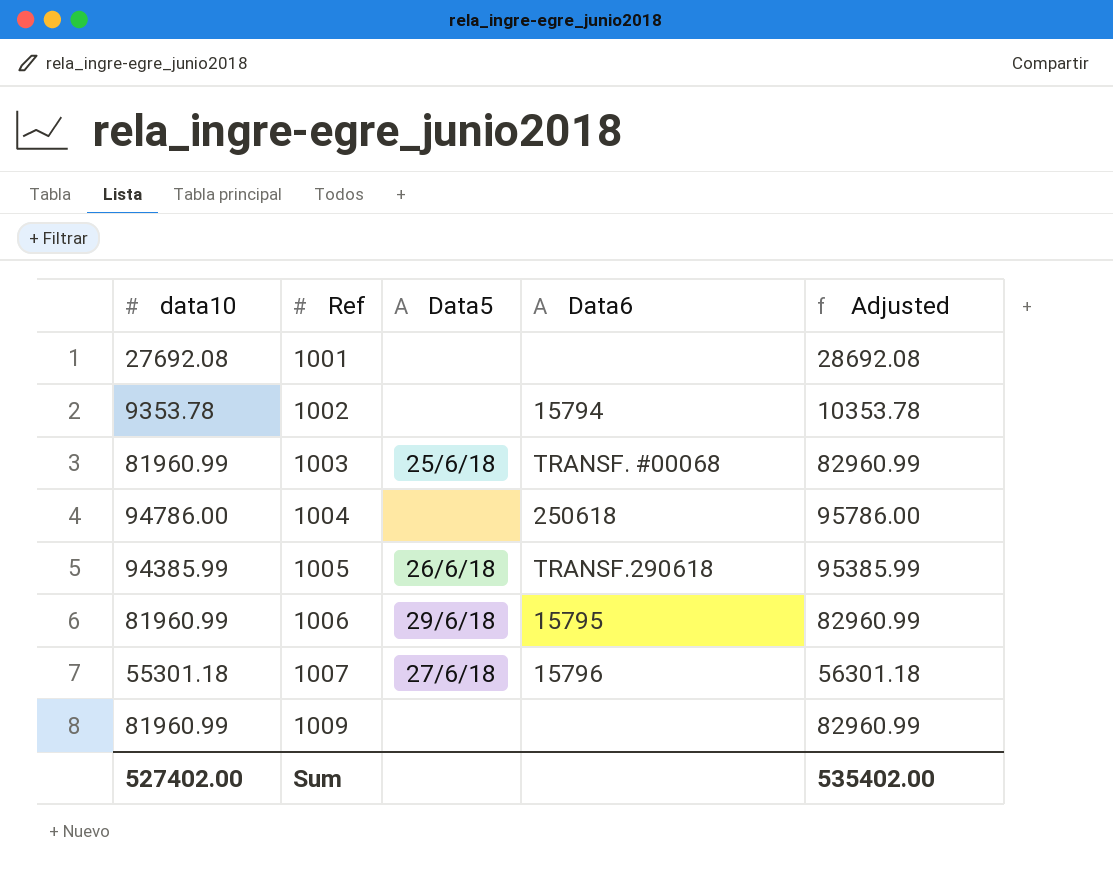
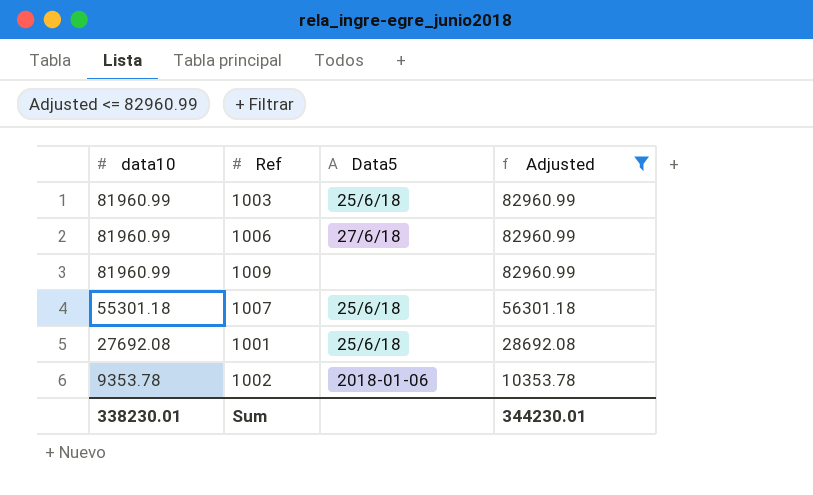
filter: none -> Adjusted <= 82960.99
row order: Ref ascending -> data10 descending
column Data6 | position: 4 -> none
1006 | Data5: 29/6/18 -> 27/6/18
1007 | Data5: 27/6/18 -> 25/6/18
1001 | Data5: none -> 25/6/18
1002 | Data5: none -> 2018-01-06
Sum | data10: 527402.00 -> 338230.01
Sum | Adjusted: 535402.00 -> 344230.01

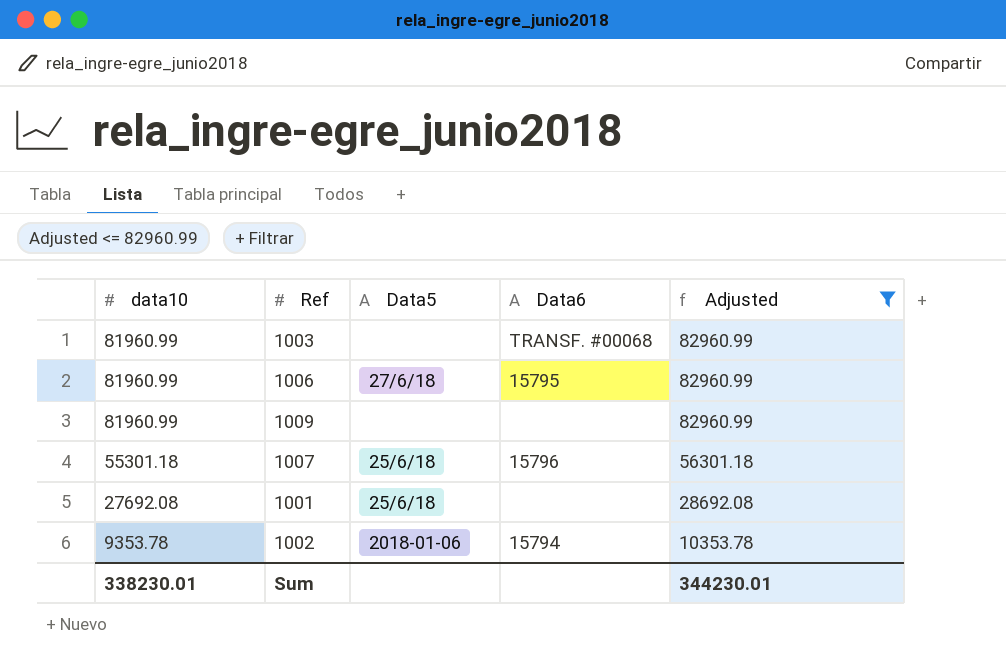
column Data6 | position: none -> 4
1003 | Data5: 25/6/18 -> none

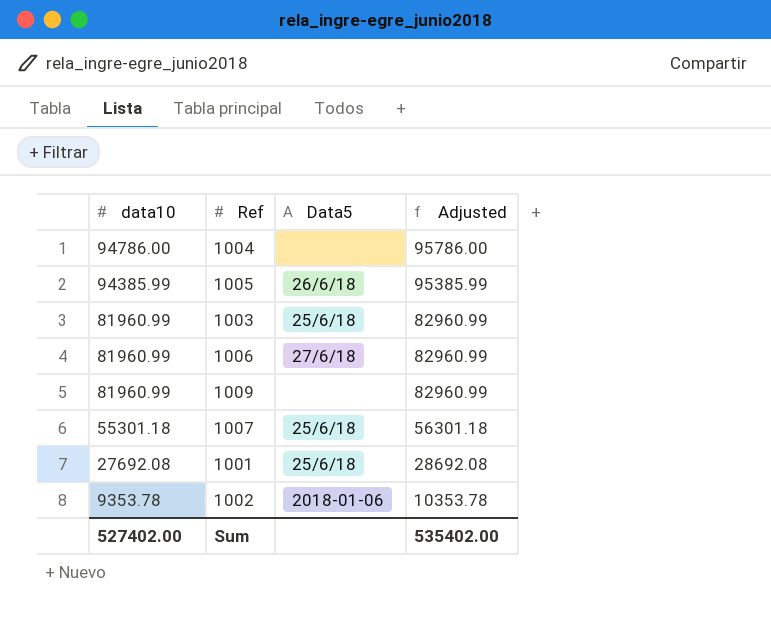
filter: Adjusted <= 82960.99 -> none
column Data6 | position: 4 -> none
1003 | Data5: none -> 25/6/18
Sum | data10: 338230.01 -> 527402.00
Sum | Adjusted: 344230.01 -> 535402.00

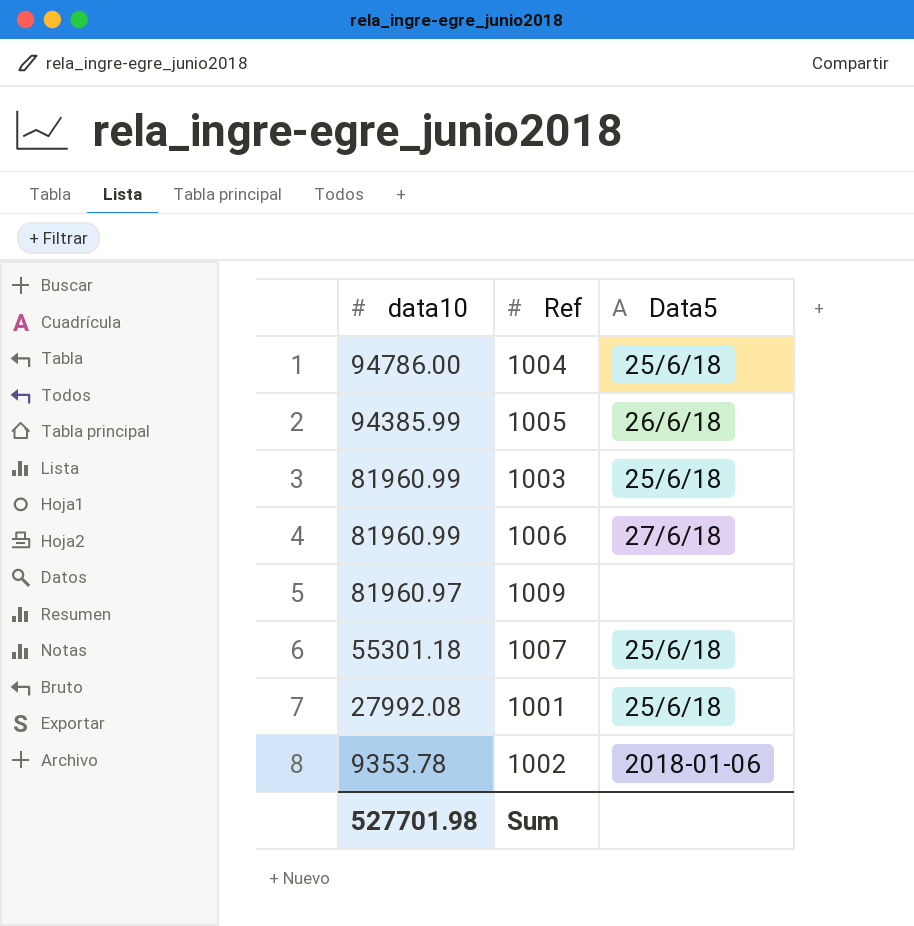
column Adjusted | formula: [data10] + 1000 -> none
1004 | Data5: none -> 25/6/18
1009 | data10: 81960.99 -> 81960.97
1001 | data10: 27692.08 -> 27992.08
Sum | data10: 527402.00 -> 527701.98

